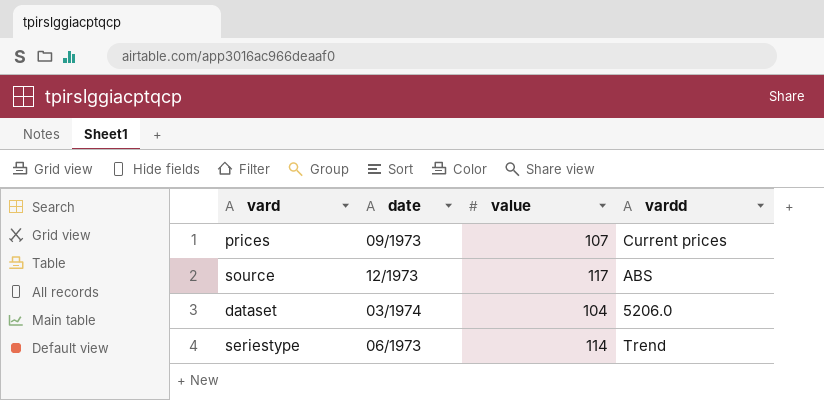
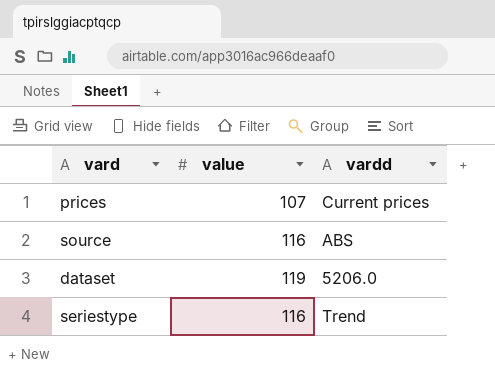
column date | position: 2 -> none
source | value: 117 -> 116
dataset | value: 104 -> 119
seriestype | value: 114 -> 116

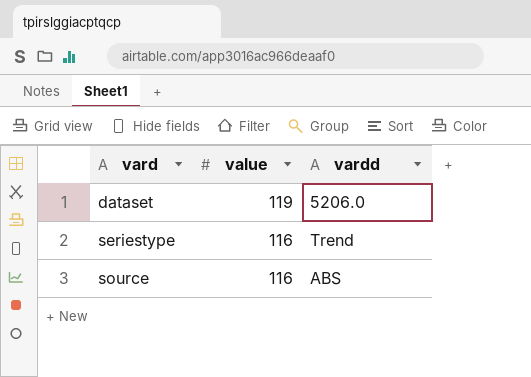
row order: none -> vard ascending
row prices: 107 | Current prices -> none

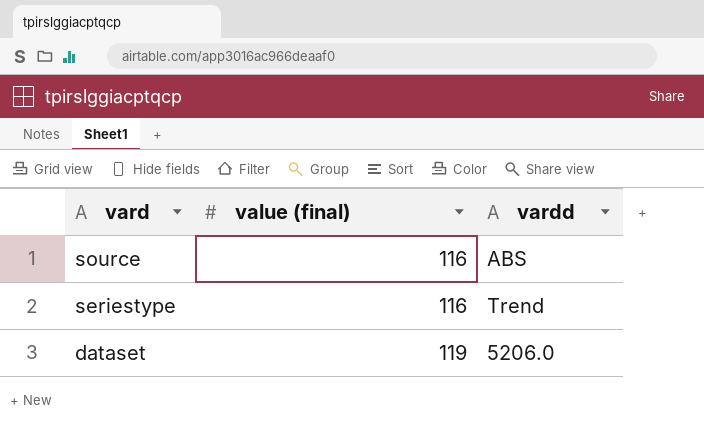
row order: vard ascending -> vard descending
column name: value -> value (final)

